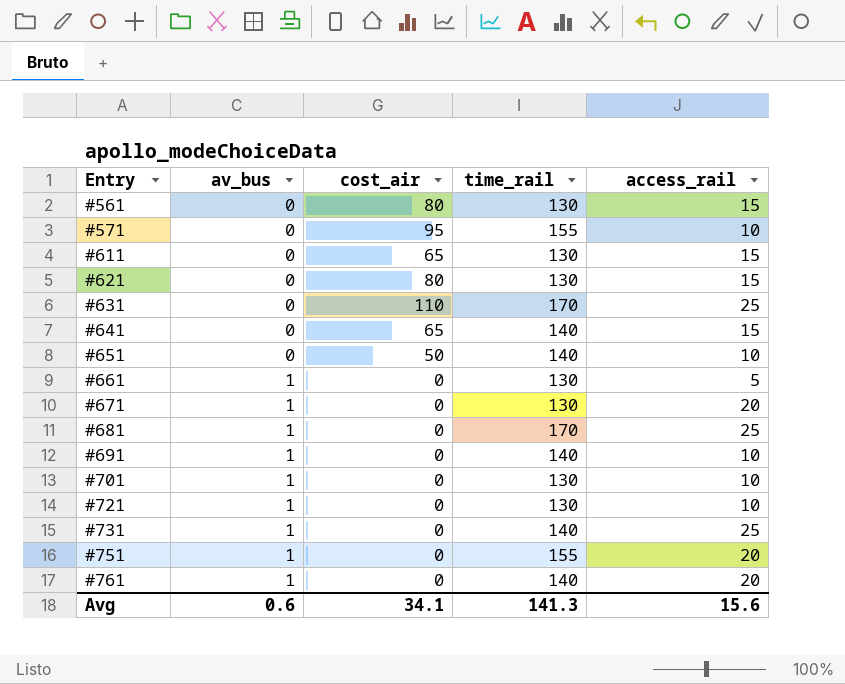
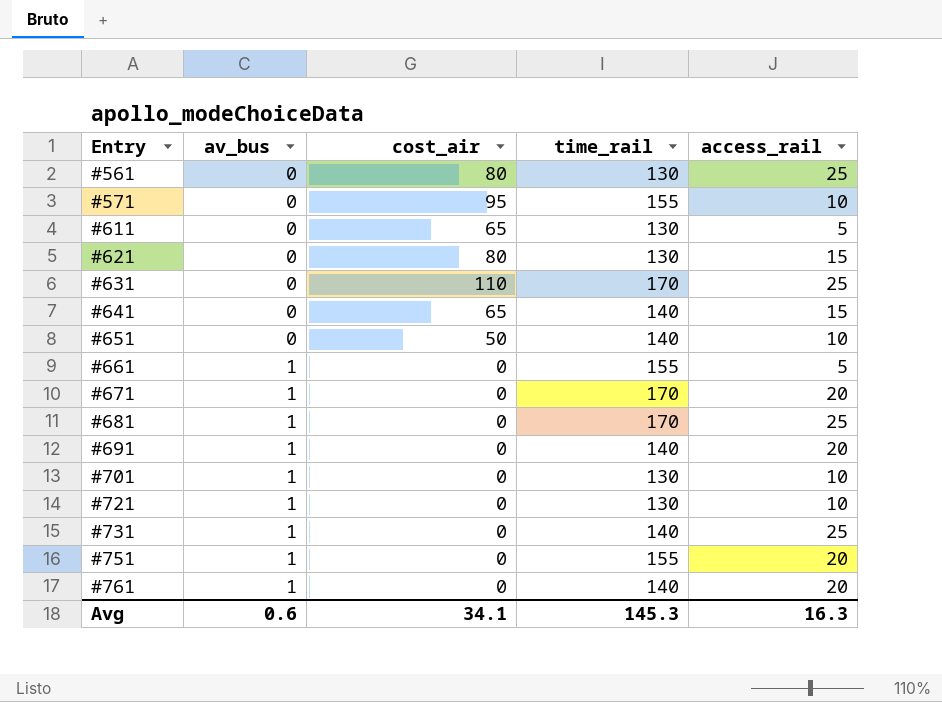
#561 | access_rail: 15 -> 25
#611 | access_rail: 15 -> 5
#661 | time_rail: 130 -> 155
#671 | time_rail: 130 -> 170
#691 | access_rail: 10 -> 20
Avg | time_rail: 141.3 -> 145.3
Avg | access_rail: 15.6 -> 16.3

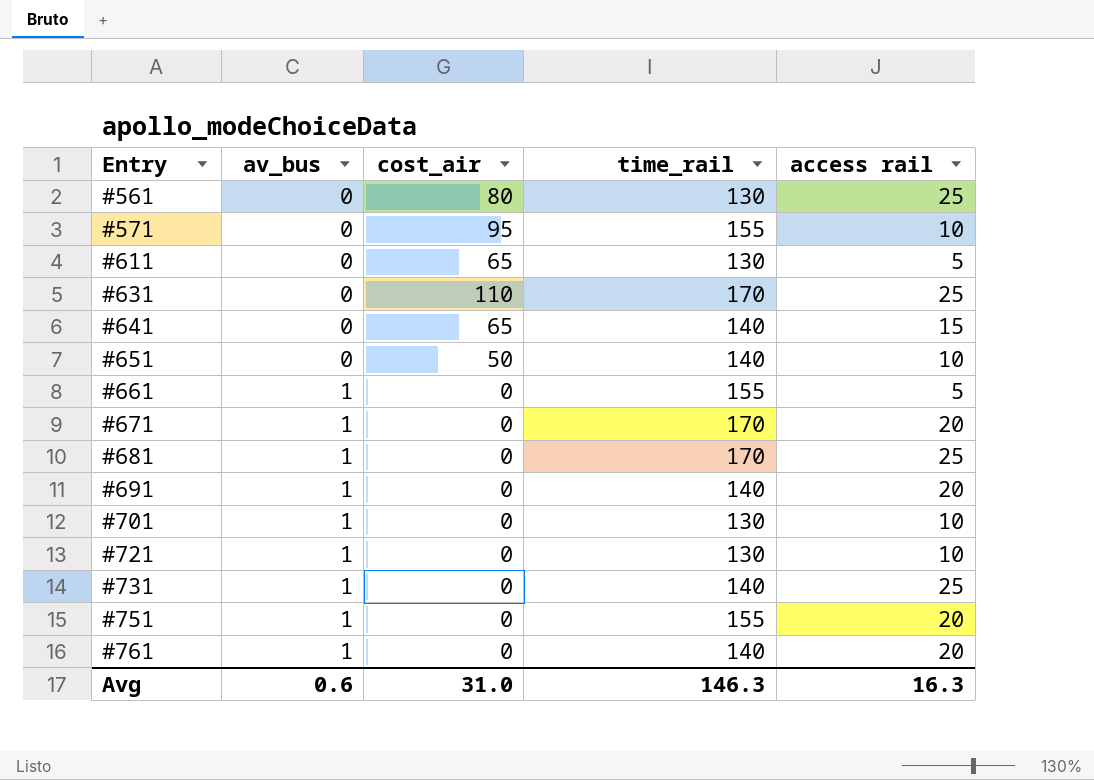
column name: access_rail -> access rail
row #621: 0 | 80 | 130 | 15 -> none
Avg | cost_air: 34.1 -> 31.0
Avg | time_rail: 145.3 -> 146.3

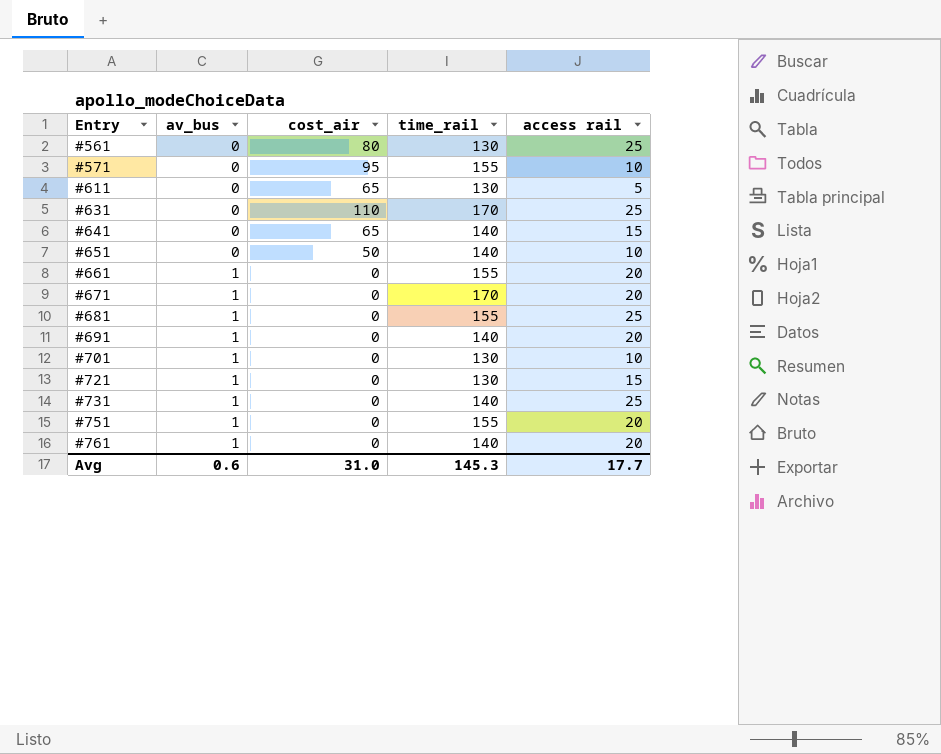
#661 | access rail: 5 -> 20
#681 | time_rail: 170 -> 155
#721 | access rail: 10 -> 15
Avg | time_rail: 146.3 -> 145.3
Avg | access rail: 16.3 -> 17.7

